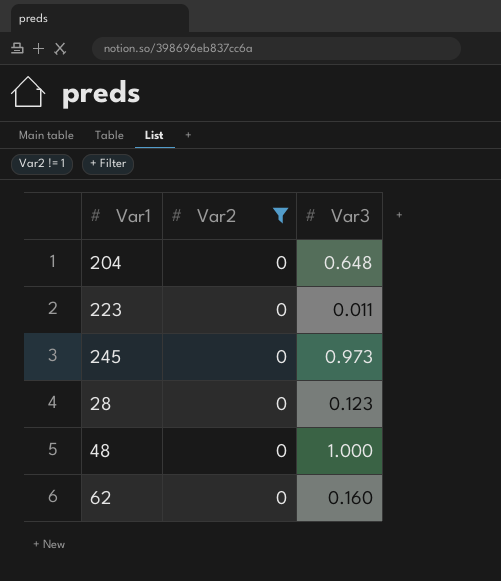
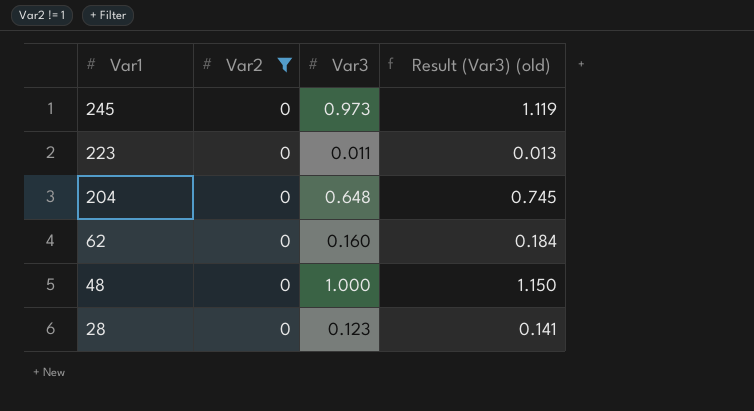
row order: none -> Var1 descending
column Result (Var3) (old) | formula: none -> [Var3] * 1.15

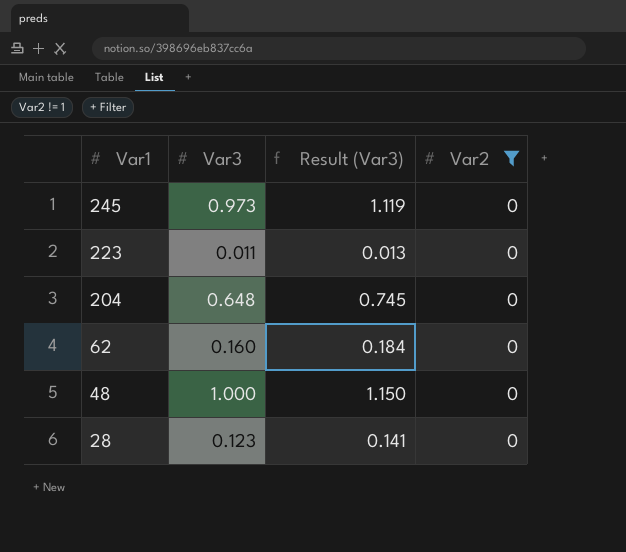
column name: Result (Var3) (old) -> Result (Var3)
column Var2 | position: 2 -> 4

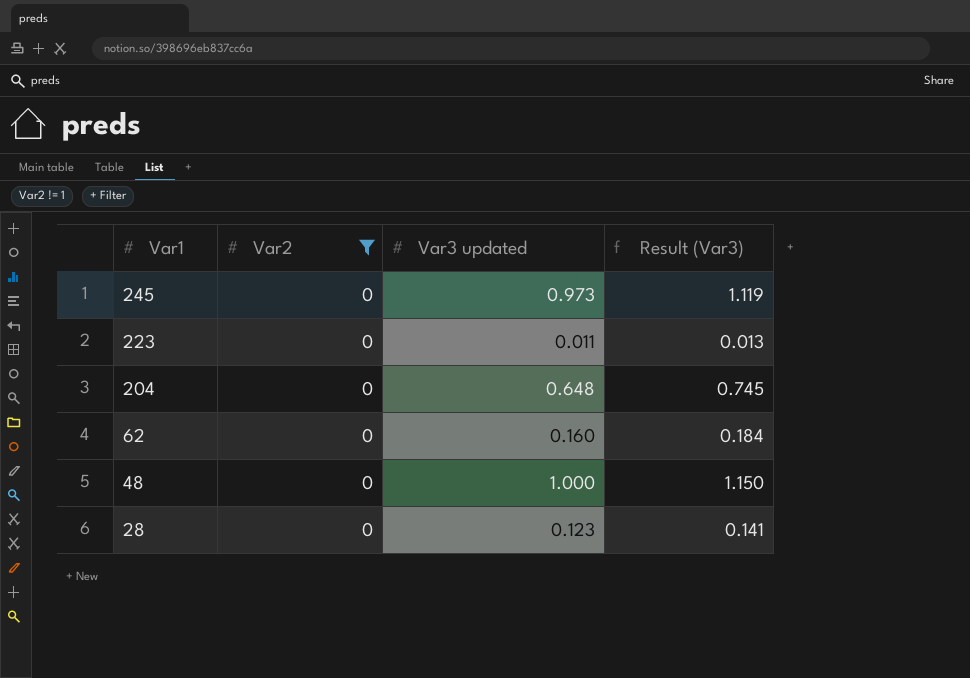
column Var2 | position: 4 -> 2
column name: Var3 -> Var3 updated

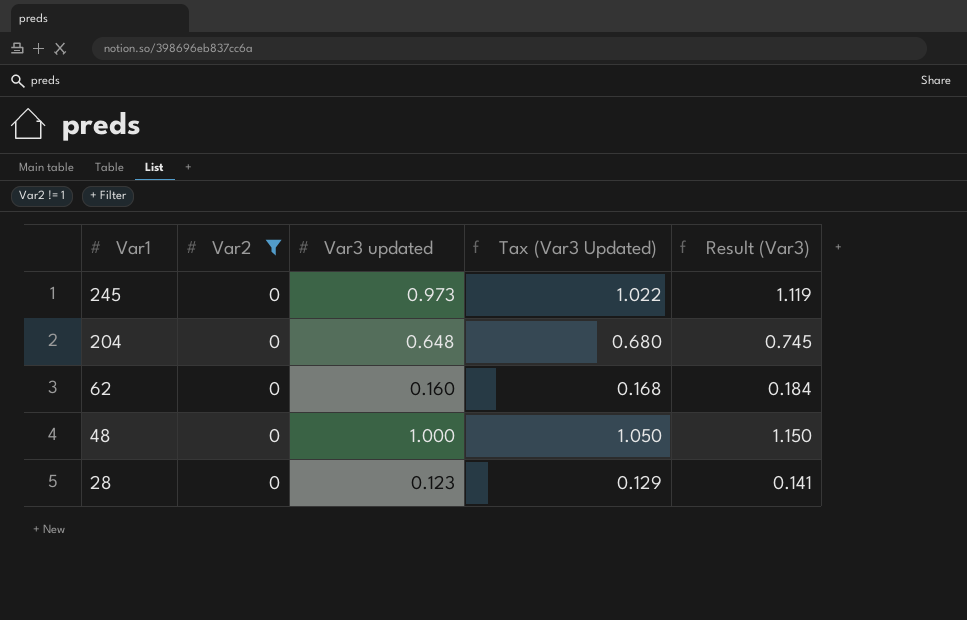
column Tax (Var3 Updated) | formula: none -> [Var3 updated] * 1.05
row 223: 0 | 0.011 | 0.013 -> none

